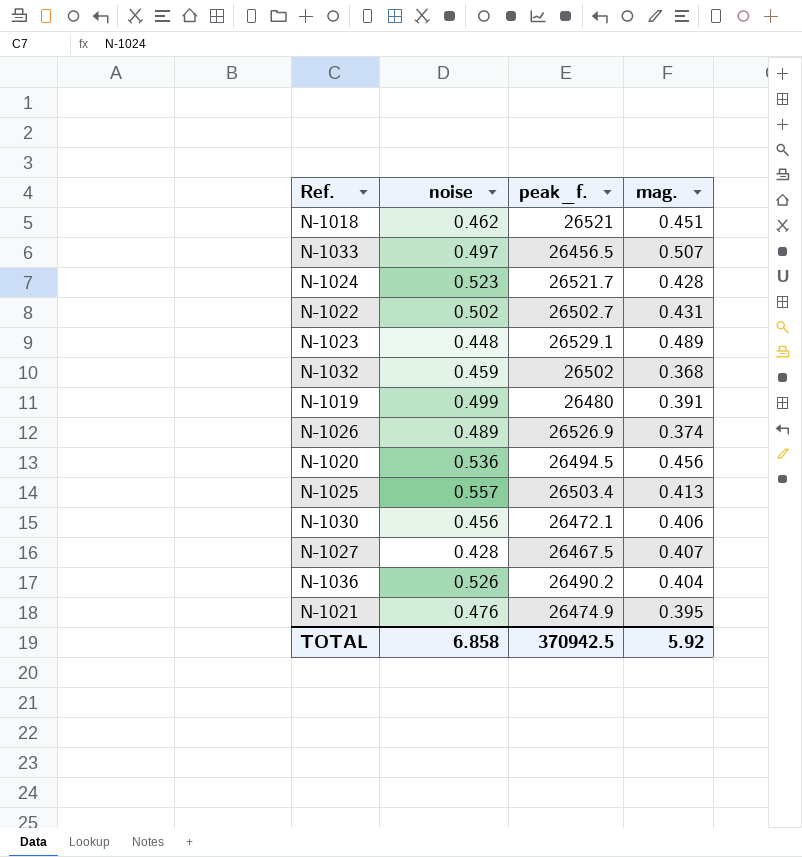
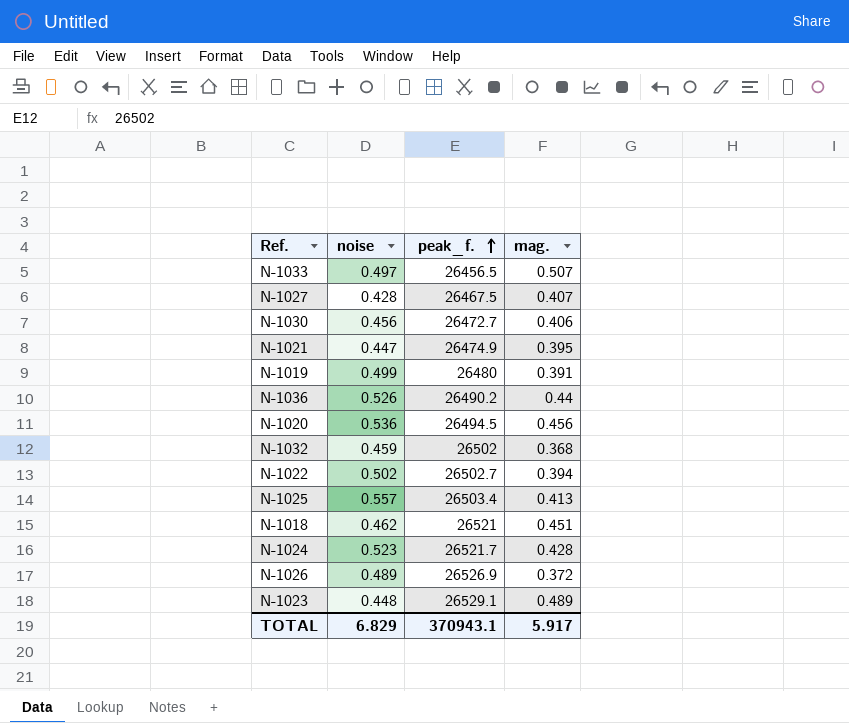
row order: none -> peak_f. ascending
N-1030 | peak_f.: 26472.1 -> 26472.7
N-1021 | noise: 0.476 -> 0.447
N-1036 | mag.: 0.404 -> 0.44
N-1022 | mag.: 0.431 -> 0.394
N-1026 | mag.: 0.374 -> 0.372
TOTAL | noise: 6.858 -> 6.829
TOTAL | peak_f.: 370942.5 -> 370943.1
TOTAL | mag.: 5.92 -> 5.917

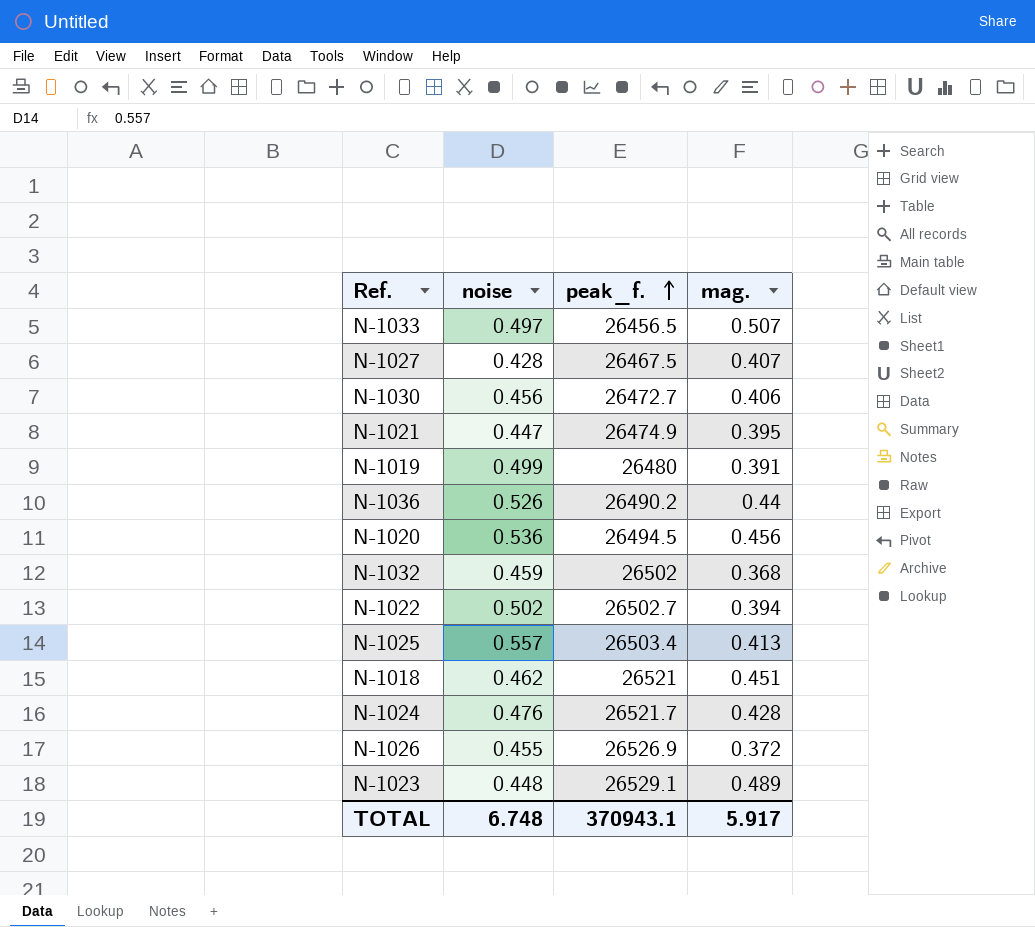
N-1024 | noise: 0.523 -> 0.476
N-1026 | noise: 0.489 -> 0.455
TOTAL | noise: 6.829 -> 6.748

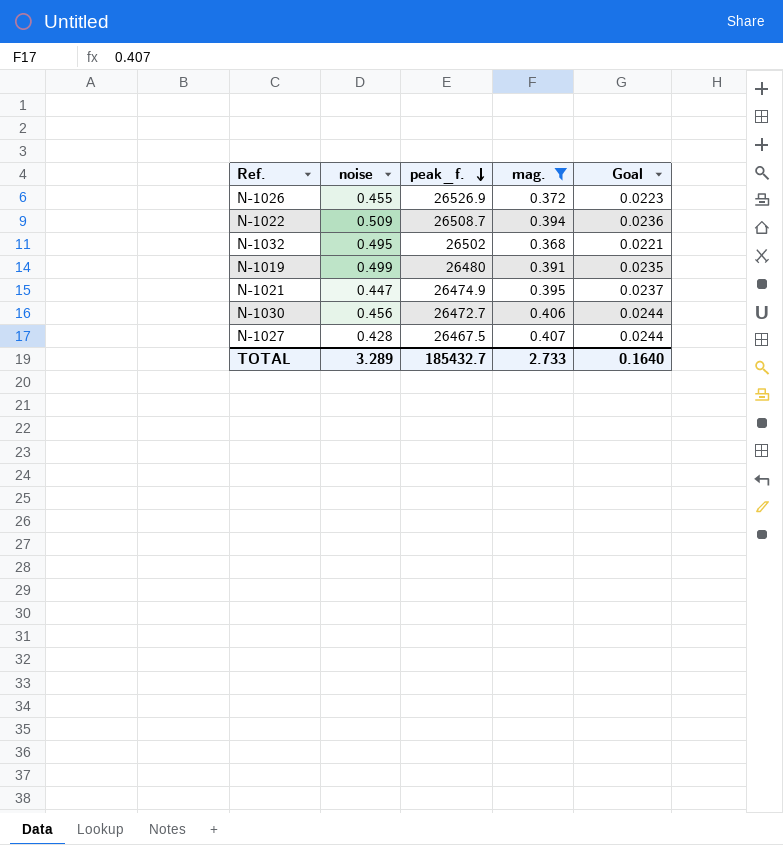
filter: none -> mag. <= 0.407
row order: peak_f. ascending -> peak_f. descending
column Goal | formula: none -> [mag.] * 0.06
N-1022 | noise: 0.502 -> 0.509
N-1022 | peak_f.: 26502.7 -> 26508.7
N-1032 | noise: 0.459 -> 0.495
TOTAL | noise: 6.748 -> 3.289
TOTAL | peak_f.: 370943.1 -> 185432.7
TOTAL | mag.: 5.917 -> 2.733

